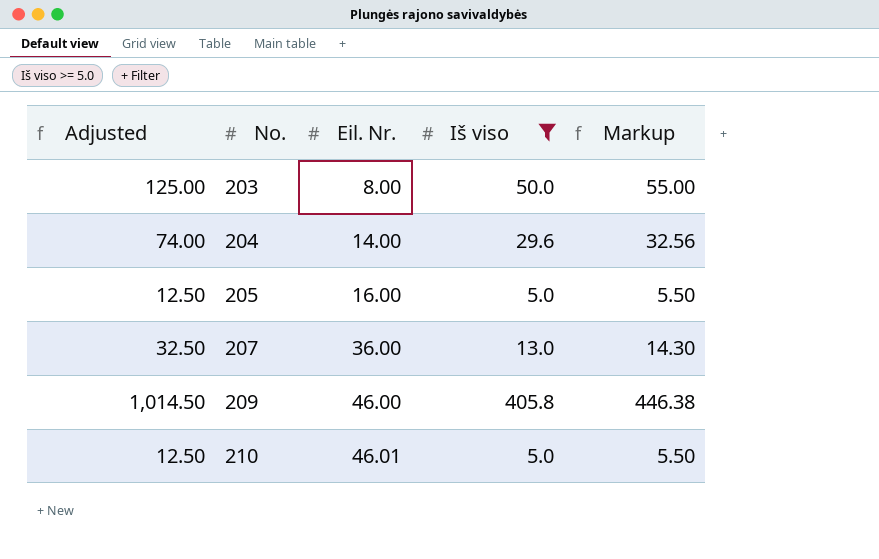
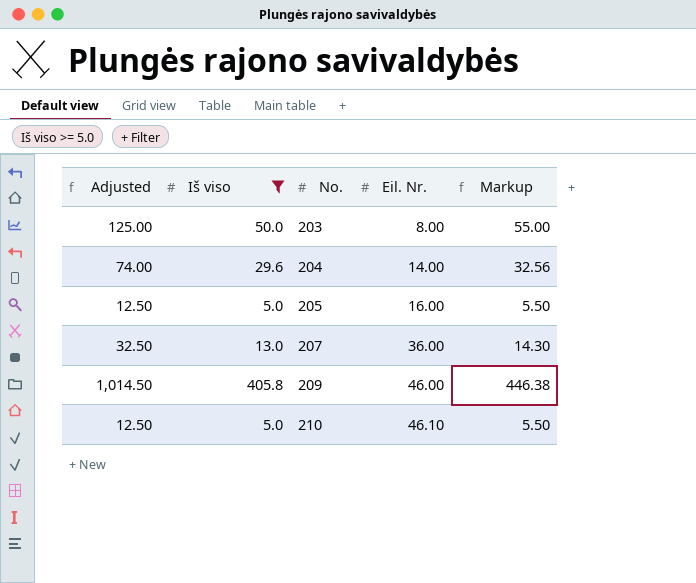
column Iš viso | position: 4 -> 2
210 | Eil. Nr.: 46.01 -> 46.10

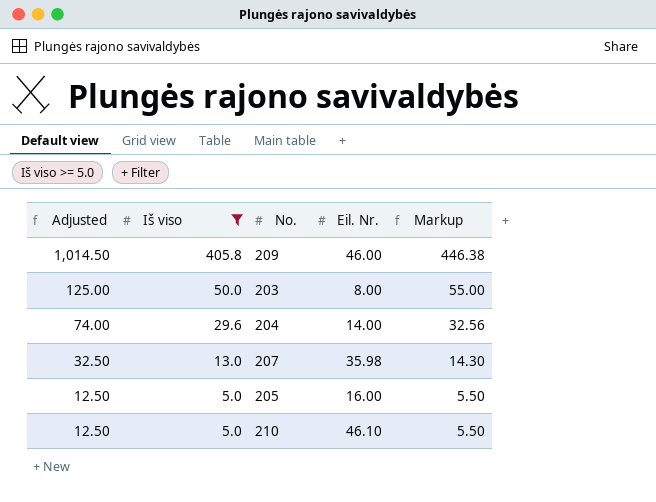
row order: No. ascending -> Adjusted descending
207 | Eil. Nr.: 36.00 -> 35.98

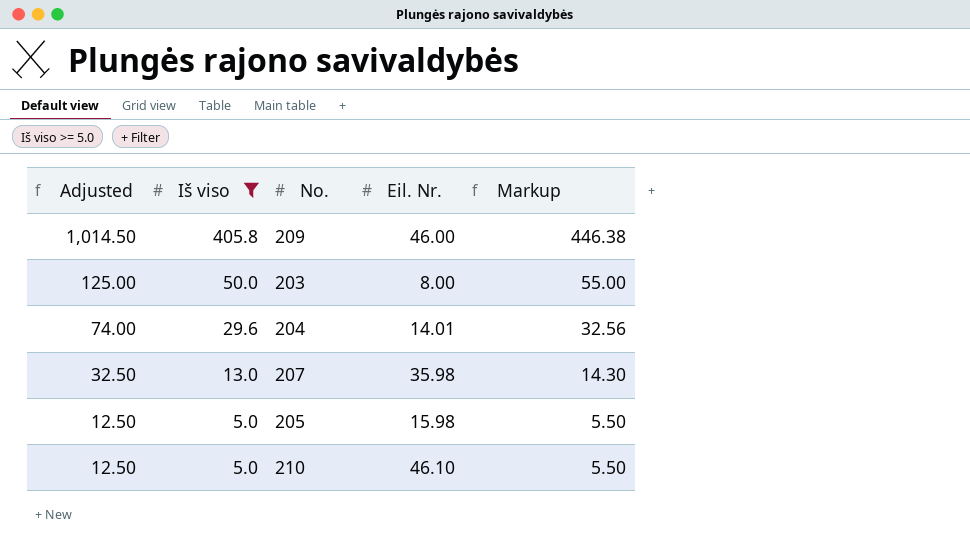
204 | Eil. Nr.: 14.00 -> 14.01
205 | Eil. Nr.: 16.00 -> 15.98

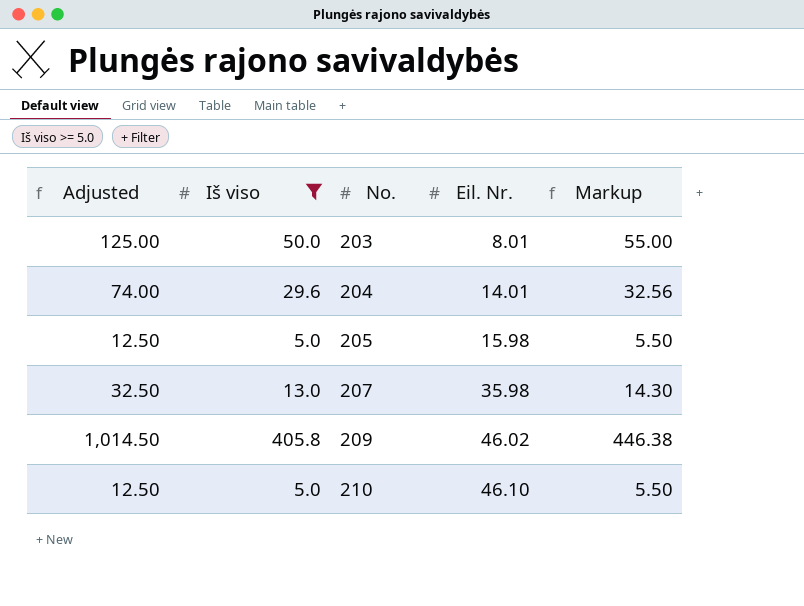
row order: Adjusted descending -> No. ascending
203 | Eil. Nr.: 8.00 -> 8.01
209 | Eil. Nr.: 46.00 -> 46.02

